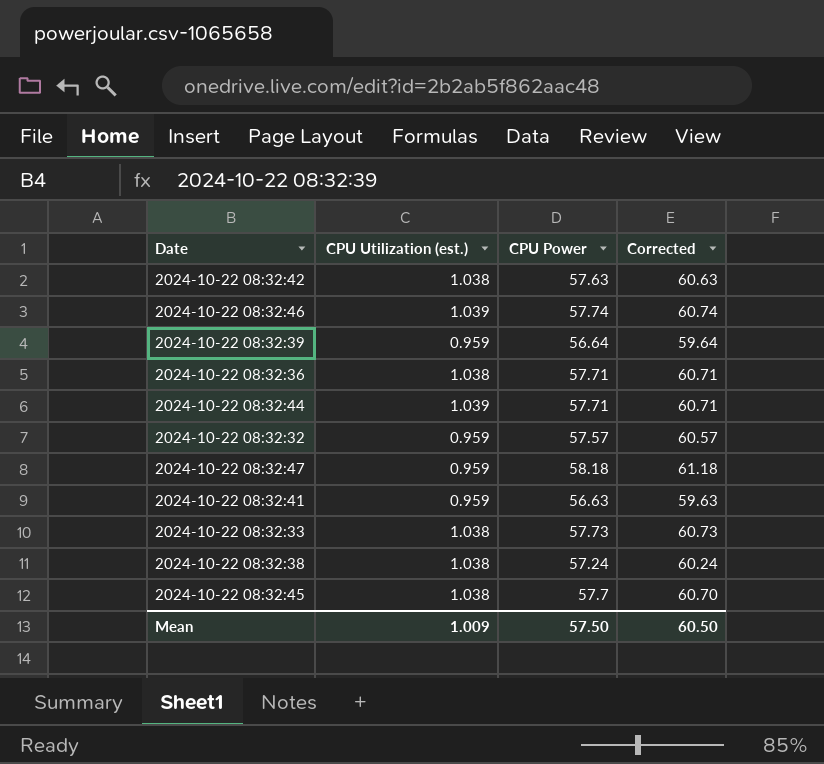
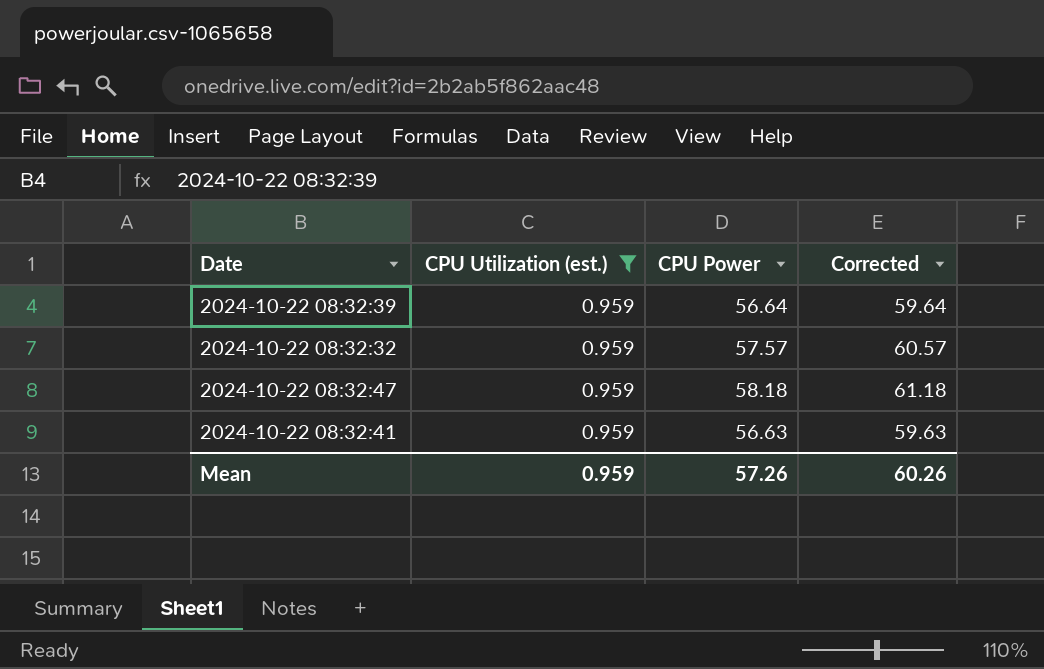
filter: none -> CPU Utilization (est.) = 0.959
Mean | CPU Utilization (est.): 1.009 -> 0.959
Mean | CPU Power: 57.50 -> 57.26
Mean | Corrected: 60.50 -> 60.26

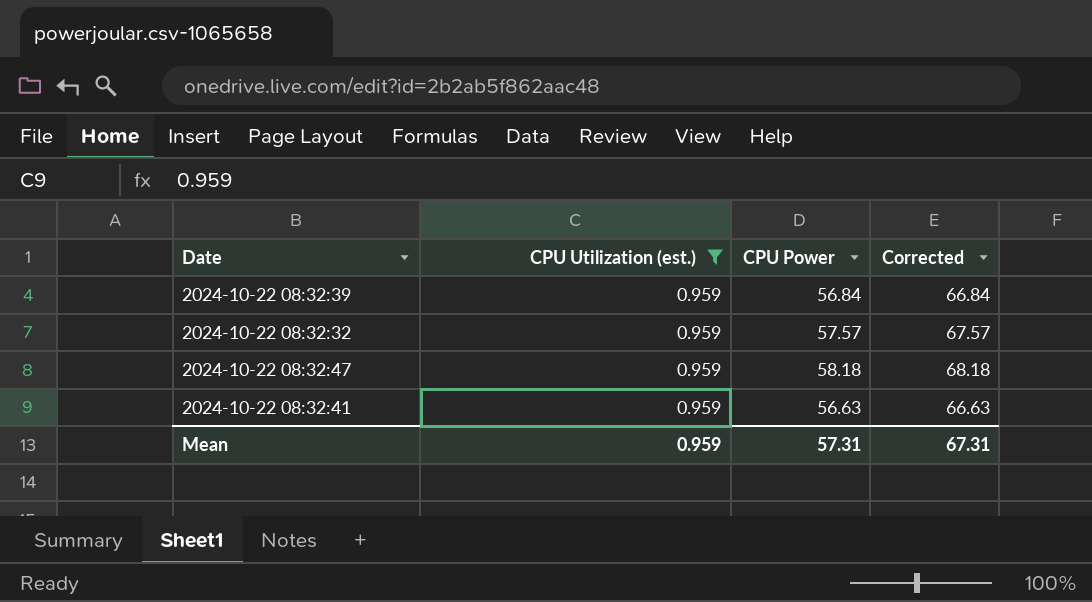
column Corrected | formula: [CPU Power] + 3 -> [CPU Power] + 10
2024-10-22 08:32:39 | CPU Power: 56.64 -> 56.84
Mean | CPU Power: 57.26 -> 57.31
Mean | Corrected: 60.26 -> 67.31

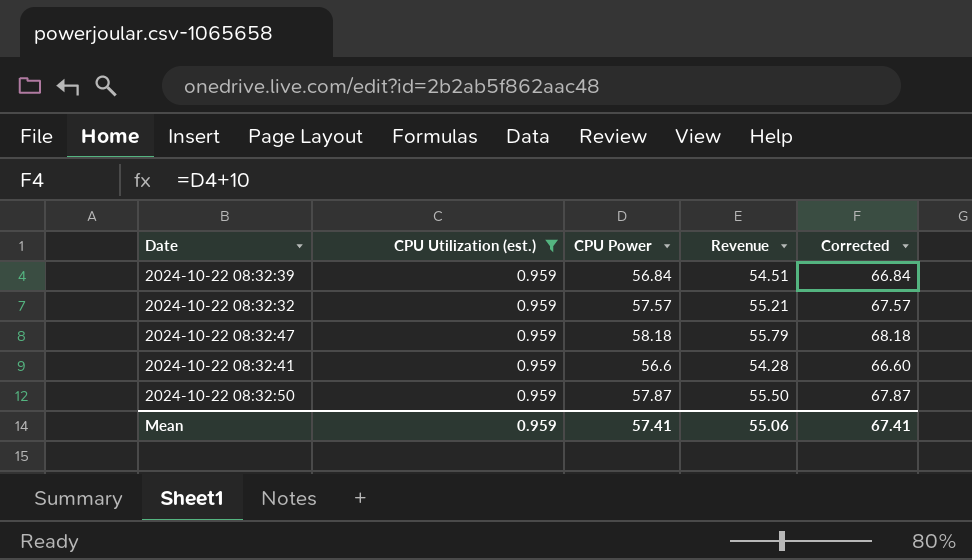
column Revenue | formula: none -> [CPU Utilization (est.)] * [CPU Power]
2024-10-22 08:32:41 | CPU Power: 56.63 -> 56.6
2024-10-22 08:32:41 | Corrected: 66.63 -> 66.60
row 2024-10-22 08:32:50: none -> 0.959 | 57.87 | 55.50 | 67.87
Mean | CPU Power: 57.31 -> 57.41
Mean | Corrected: 67.31 -> 67.41

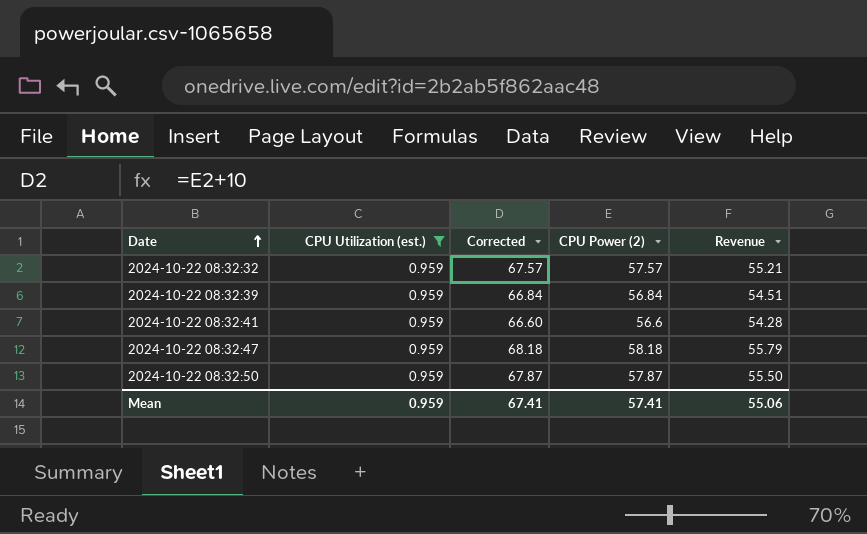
row order: none -> Date ascending
column Corrected | position: 5 -> 3
column name: CPU Power -> CPU Power (2)

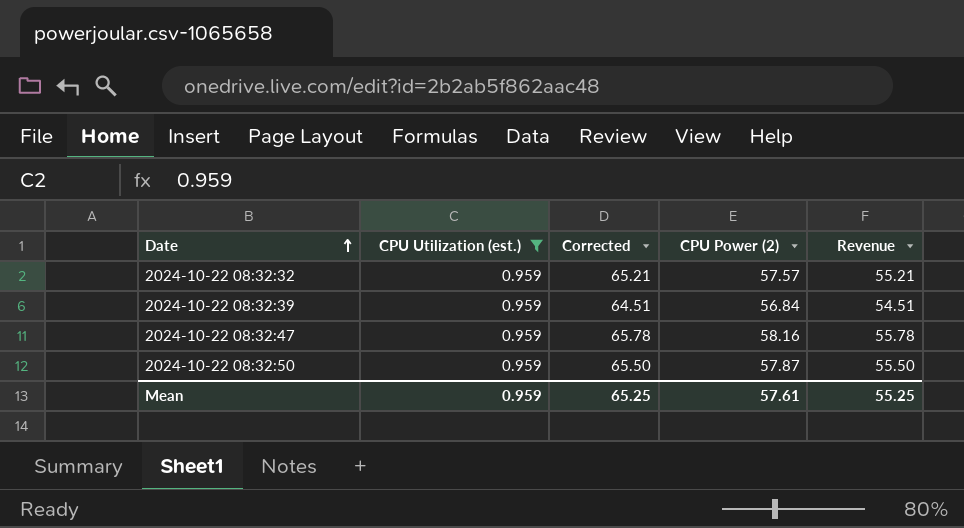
column Corrected | formula: [CPU Power (2)] + 10 -> [Revenue] + 10
row 2024-10-22 08:32:41: 0.959 | 66.60 | 56.6 | 54.28 -> none
2024-10-22 08:32:47 | CPU Power (2): 58.18 -> 58.16
2024-10-22 08:32:47 | Revenue: 55.79 -> 55.78
Mean | Corrected: 67.41 -> 65.25
Mean | CPU Power (2): 57.41 -> 57.61
Mean | Revenue: 55.06 -> 55.25

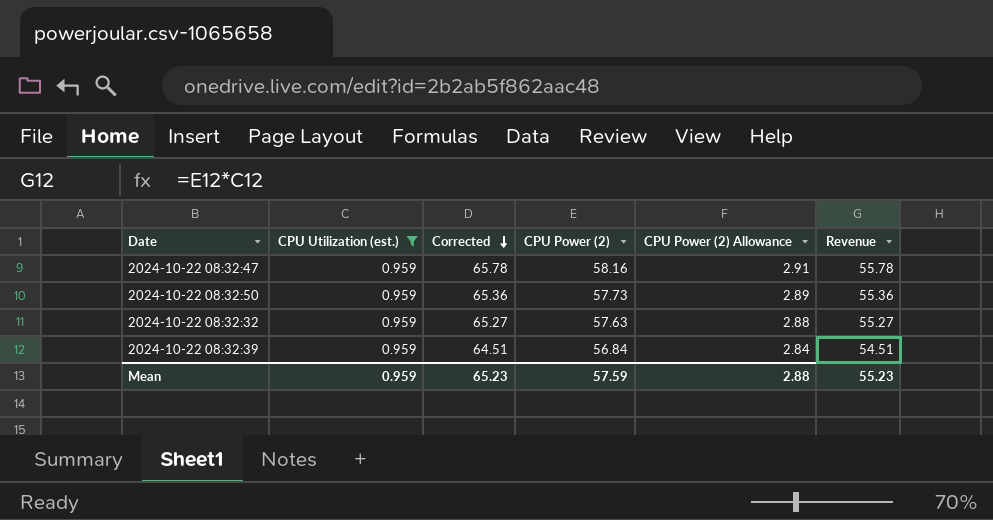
row order: Date ascending -> Corrected descending
column CPU Power (2) Allowance | formula: none -> [CPU Power (2)] * 0.05
2024-10-22 08:32:50 | Corrected: 65.50 -> 65.36
2024-10-22 08:32:50 | CPU Power (2): 57.87 -> 57.73
2024-10-22 08:32:50 | Revenue: 55.50 -> 55.36
2024-10-22 08:32:32 | Corrected: 65.21 -> 65.27
2024-10-22 08:32:32 | CPU Power (2): 57.57 -> 57.63
2024-10-22 08:32:32 | Revenue: 55.21 -> 55.27
Mean | Corrected: 65.25 -> 65.23
Mean | CPU Power (2): 57.61 -> 57.59
Mean | Revenue: 55.25 -> 55.23

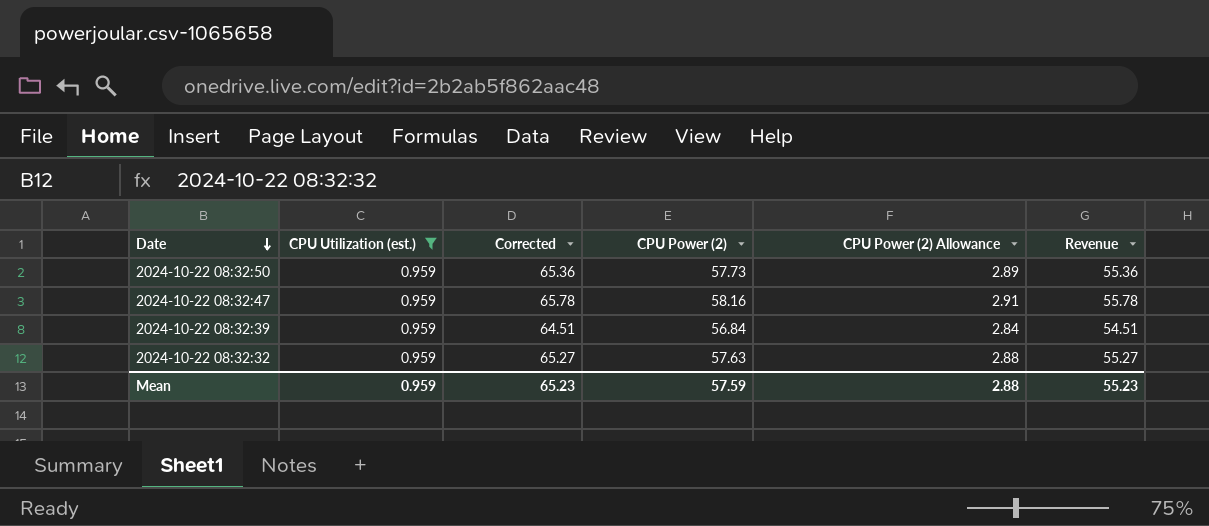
row order: Corrected descending -> Date descending

